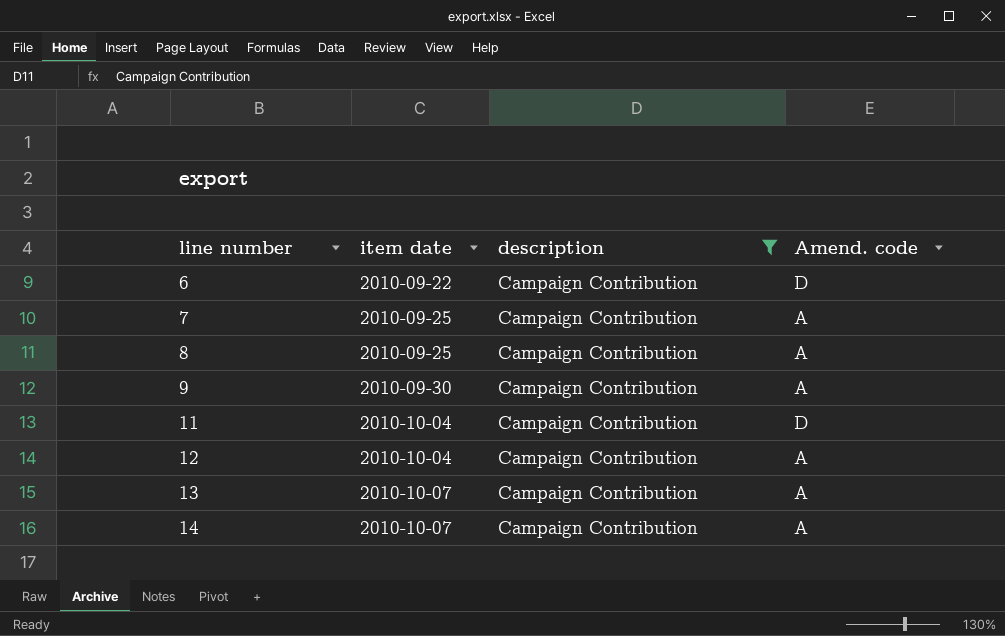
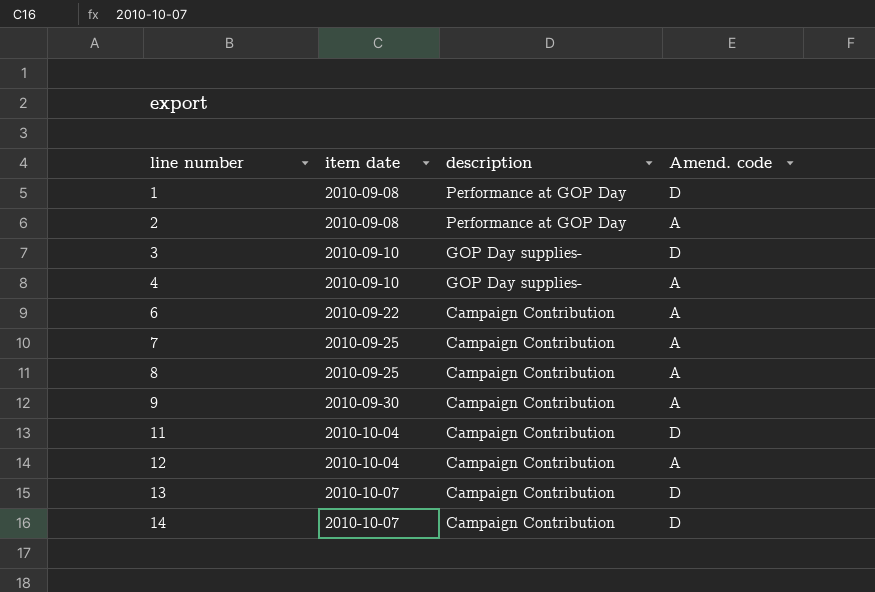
filter: description = Campaign Contribution -> none
6 | Amend. code: D -> A
13 | Amend. code: A -> D
14 | Amend. code: A -> D

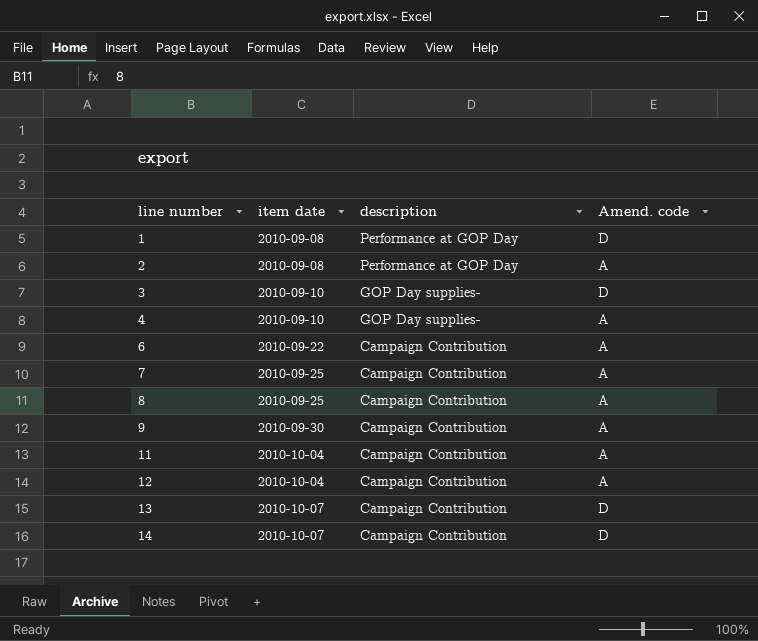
11 | Amend. code: D -> A

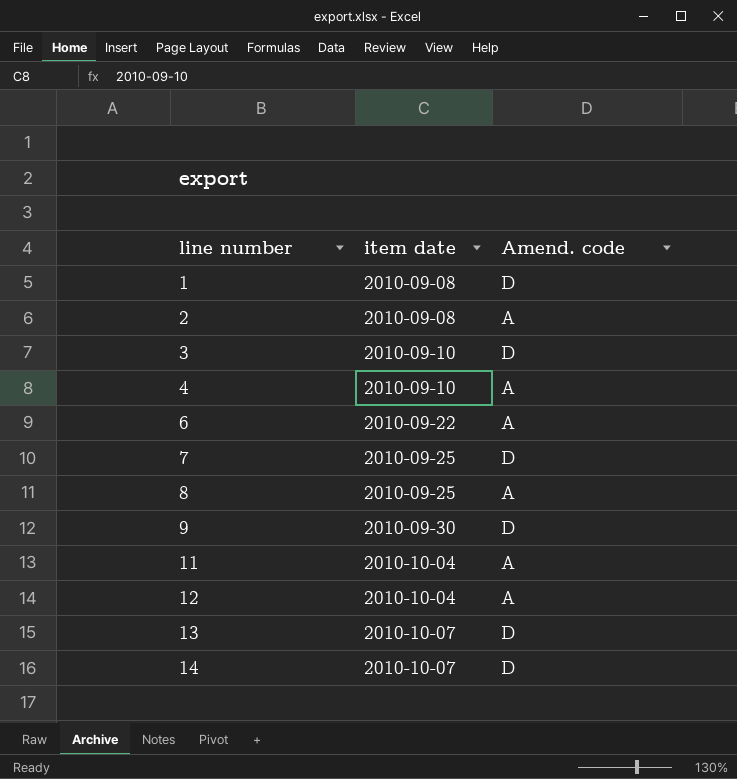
column description | position: 3 -> none
7 | Amend. code: A -> D
9 | Amend. code: A -> D

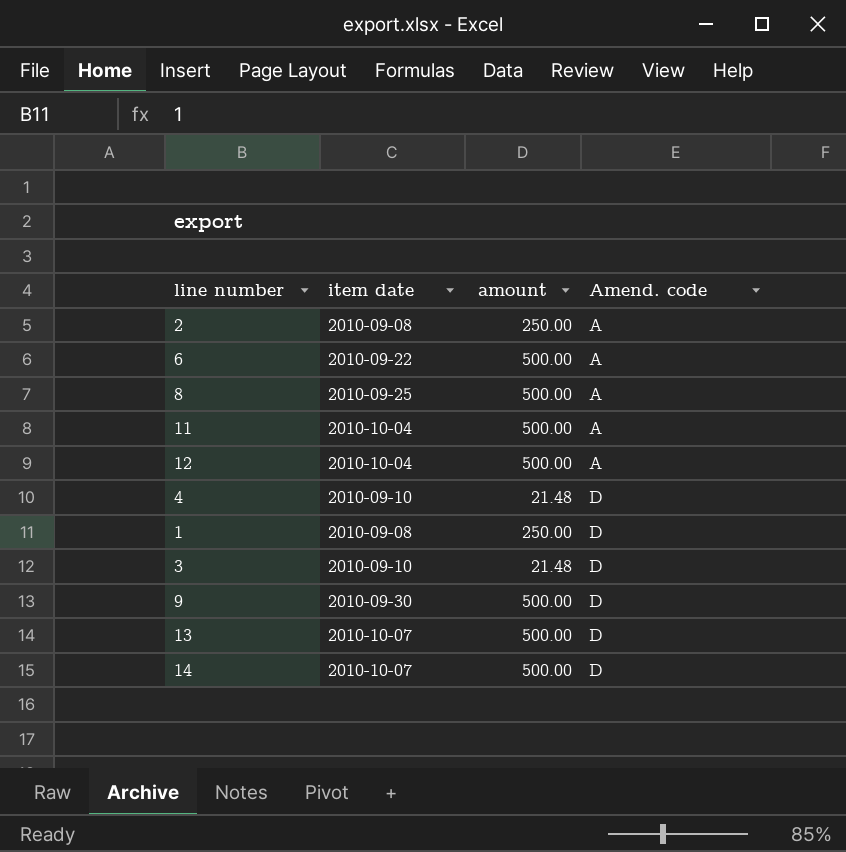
row order: line number ascending -> Amend. code ascending
column amount | position: none -> 3
row 7: 2010-09-25 | D -> none
4 | Amend. code: A -> D

